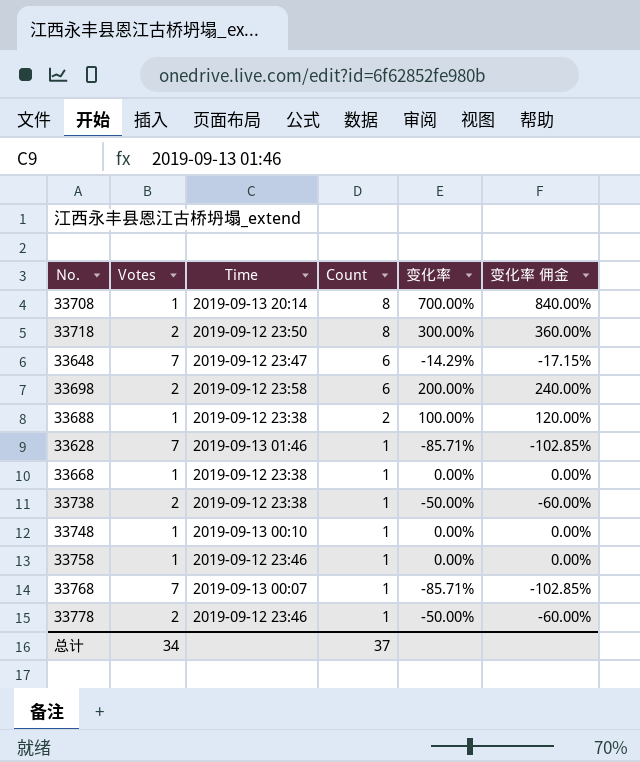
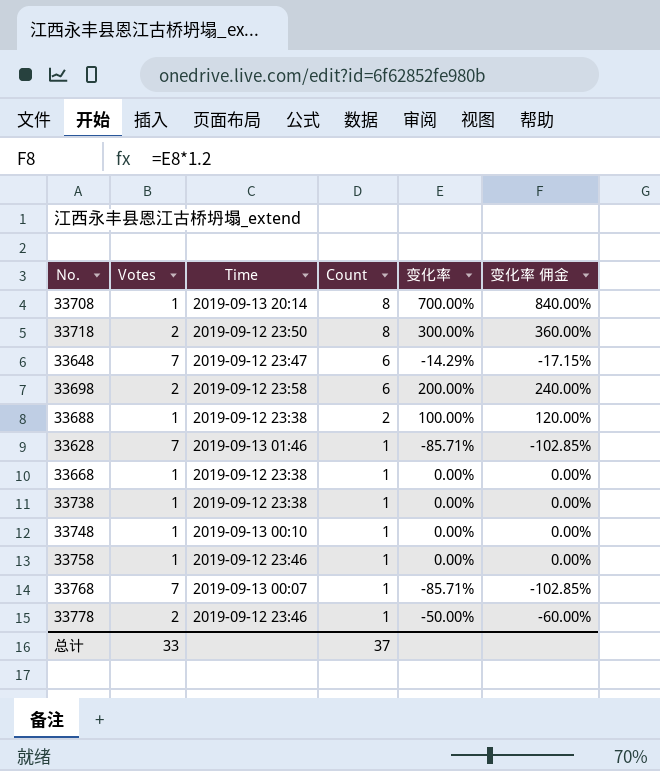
33738 | Votes: 2 -> 1
33738 | 变化率: -50.00% -> 0.00%
33738 | 变化率 佣金: -60.00% -> 0.00%
总计 | Votes: 34 -> 33

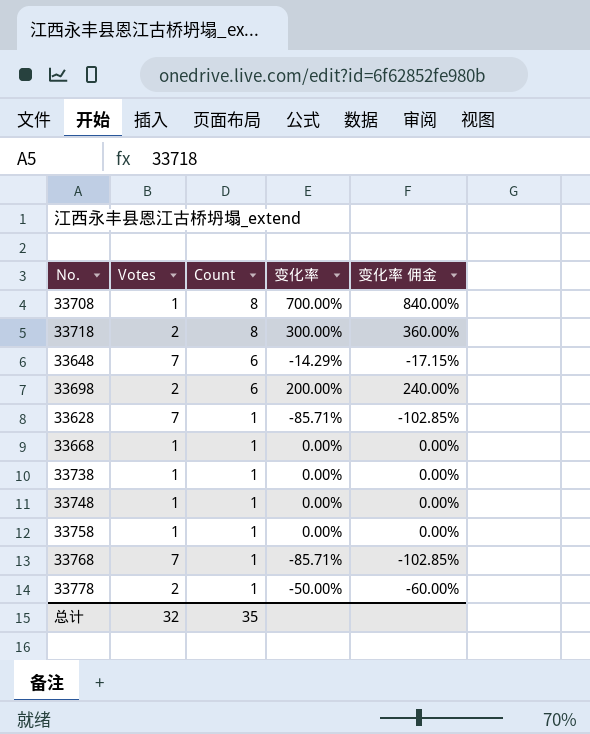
column Time | position: 3 -> none
row 33688: 1 | 2019-09-12 23:38 | 2 | 100.00% | 120.00% -> none
总计 | Votes: 33 -> 32
总计 | Count: 37 -> 35

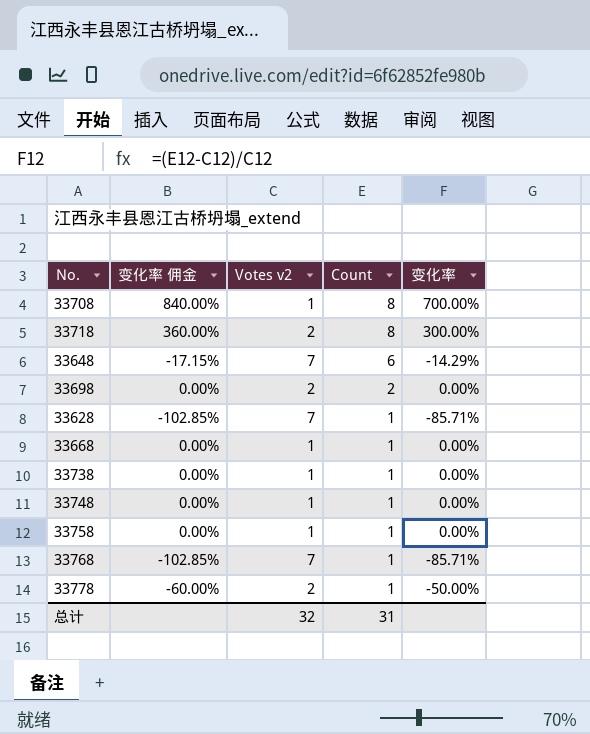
column 变化率 佣金 | position: 5 -> 2
column name: Votes -> Votes v2
33698 | 变化率 佣金: 240.00% -> 0.00%
33698 | Count: 6 -> 2
33698 | 变化率: 200.00% -> 0.00%
总计 | Count: 35 -> 31

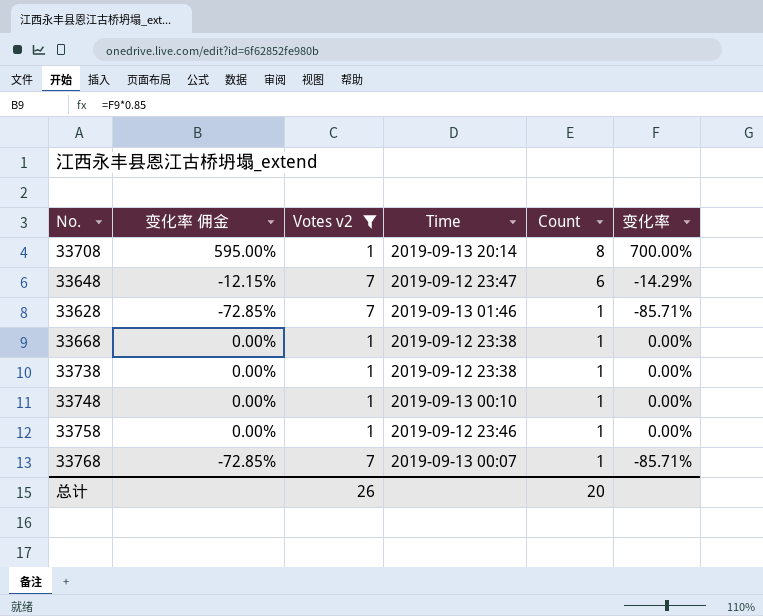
filter: none -> Votes v2 != 2
column 变化率 佣金 | formula: [变化率] * 1.2 -> [变化率] * 0.85
column Time | position: none -> 4
总计 | Votes v2: 32 -> 26
总计 | Count: 31 -> 20

